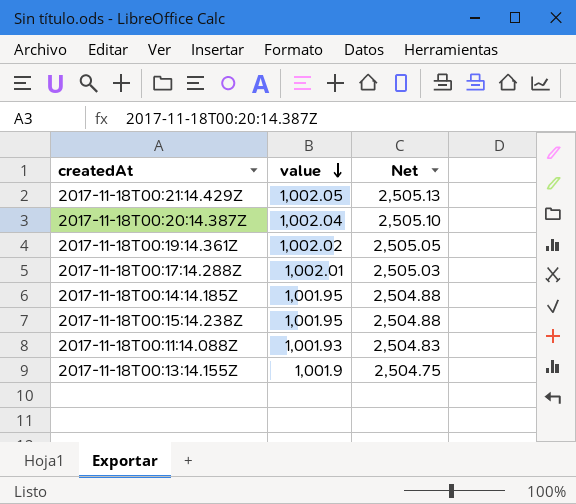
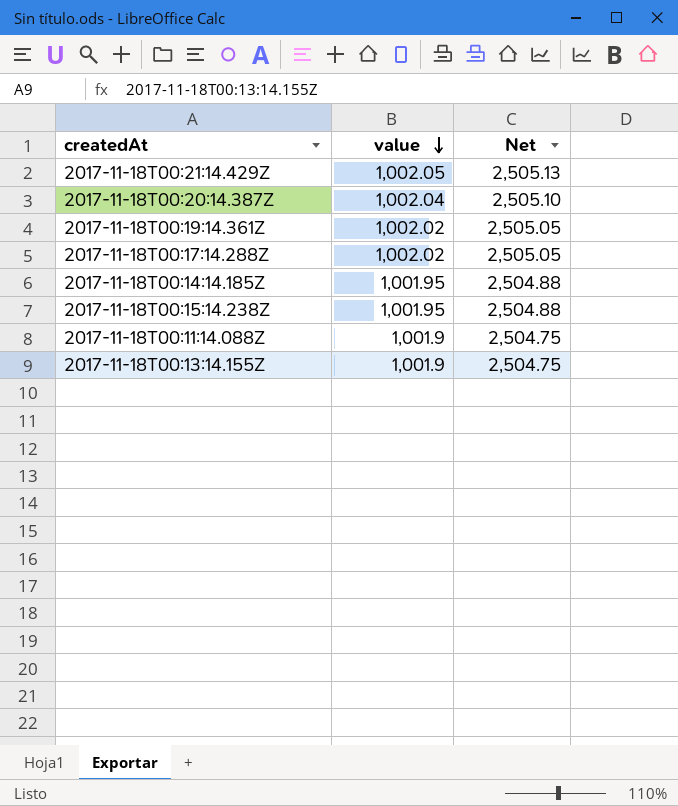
2017-11-18T00:17:14.288Z | value: 1,002.01 -> 1,002.02
2017-11-18T00:17:14.288Z | Net: 2,505.03 -> 2,505.05
2017-11-18T00:11:14.088Z | value: 1,001.93 -> 1,001.9
2017-11-18T00:11:14.088Z | Net: 2,504.83 -> 2,504.75

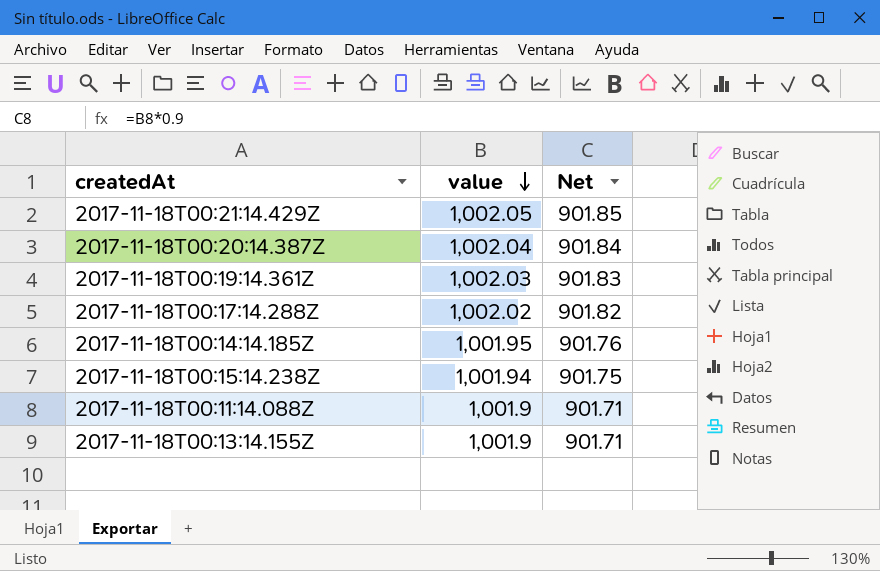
column Net | formula: [value] * 2.5 -> [value] * 0.9
2017-11-18T00:19:14.361Z | value: 1,002.02 -> 1,002.03
2017-11-18T00:15:14.238Z | value: 1,001.95 -> 1,001.94

